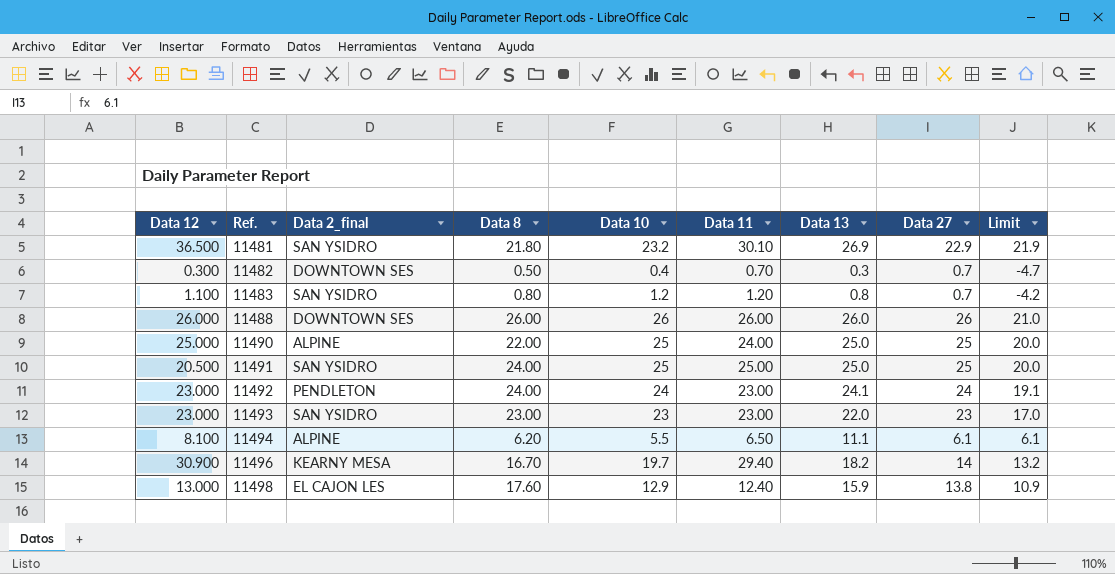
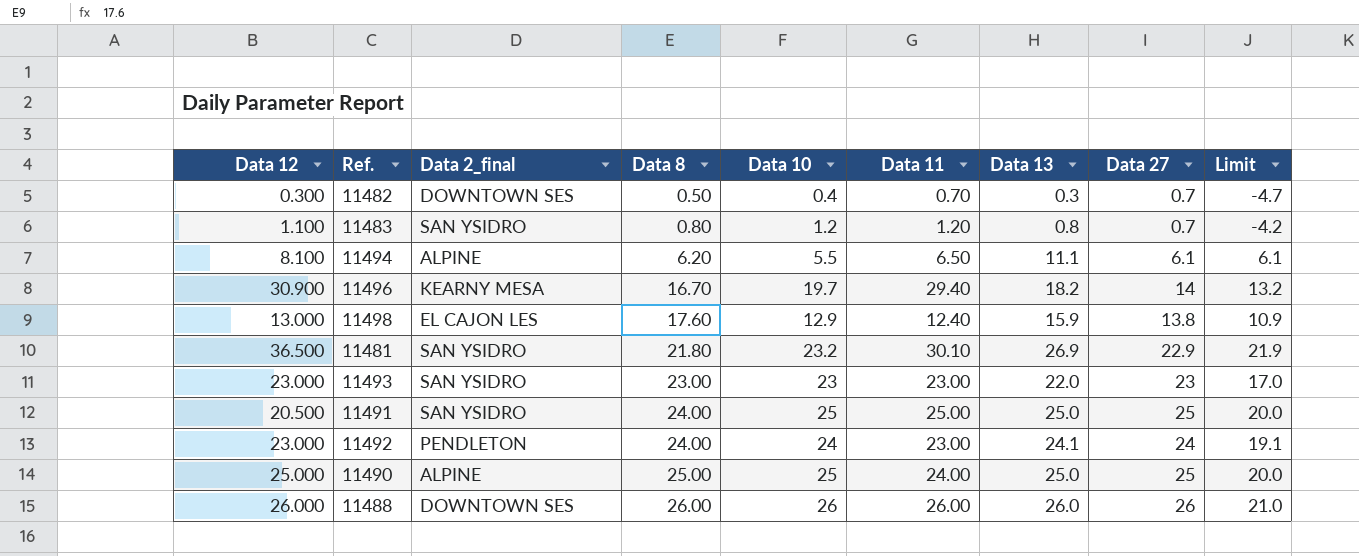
row order: Ref. ascending -> Data 8 ascending
11490 | Data 8: 22.00 -> 25.00

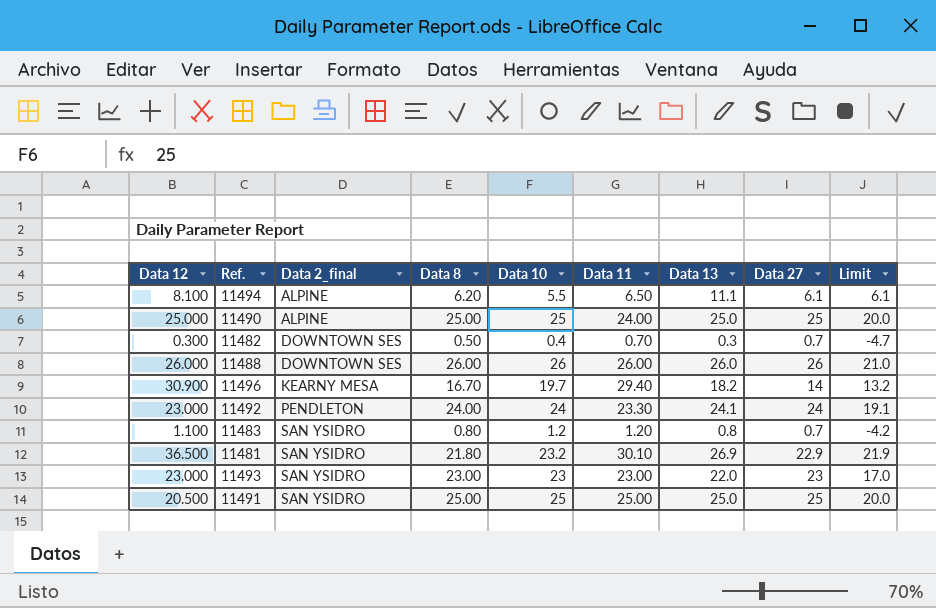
row order: Data 8 ascending -> Data 2_final ascending
row 11498: 13.000 | EL CAJON LES | 17.60 | 12.9 | 12.40 | 15.9 | 13.8 | 10.9 -> none
11492 | Data 11: 23.00 -> 23.30
11491 | Data 8: 24.00 -> 25.00

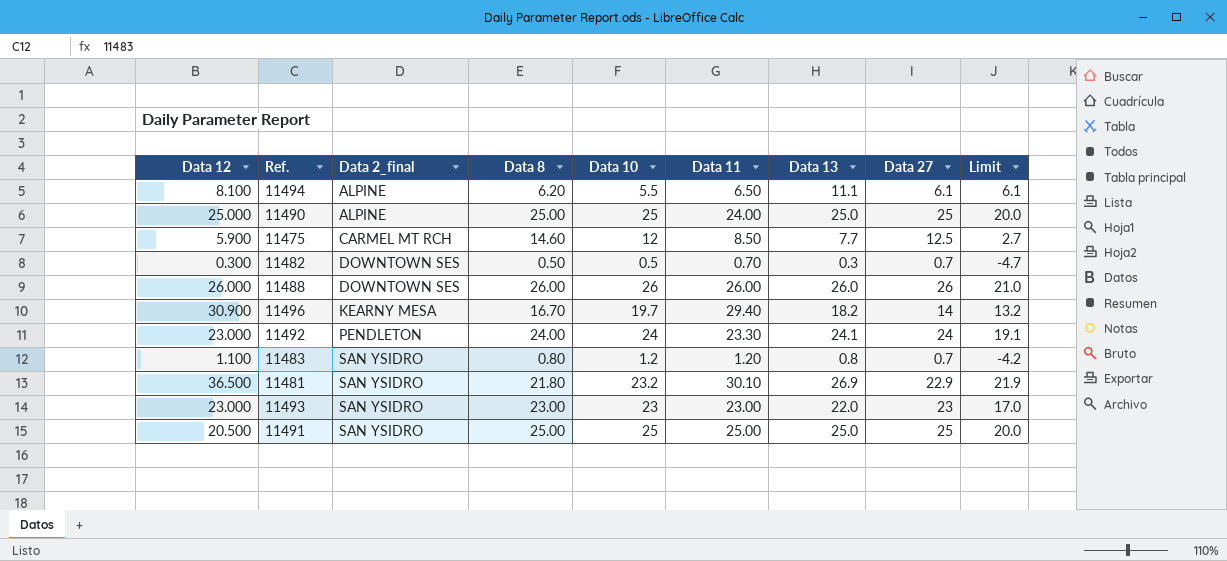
row 11475: none -> 5.900 | CARMEL MT RCH | 14.60 | 12 | 8.50 | 7.7 | 12.5 | 2.7
11482 | Data 10: 0.4 -> 0.5

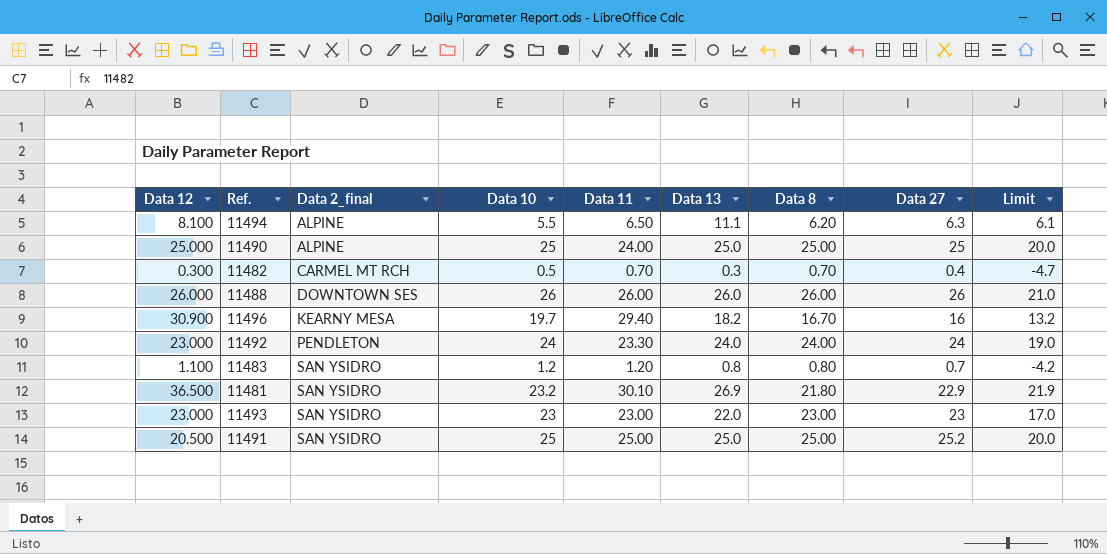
column Data 8 | position: 4 -> 7
row 11475: 5.900 | CARMEL MT RCH | 14.60 | 12 | 8.50 | 7.7 | 12.5 | 2.7 -> none
11494 | Data 27: 6.1 -> 6.3
11482 | Data 2_final: DOWNTOWN SES -> CARMEL MT RCH
11482 | Data 8: 0.50 -> 0.70
11482 | Data 27: 0.7 -> 0.4
11496 | Data 27: 14 -> 16
11492 | Data 13: 24.1 -> 24.0
11492 | Limit: 19.1 -> 19.0
11491 | Data 27: 25 -> 25.2

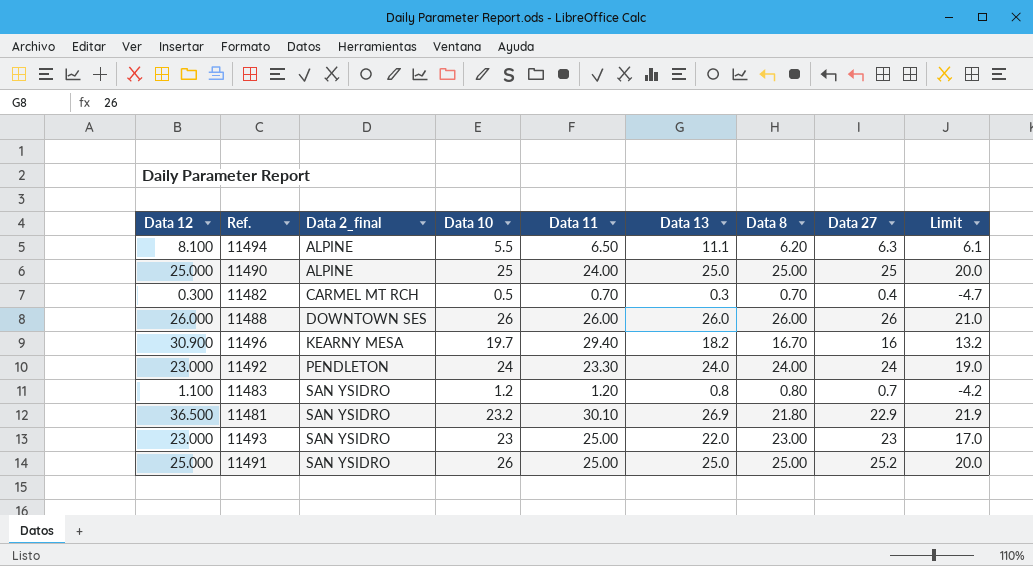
11493 | Data 11: 23.00 -> 25.00
11491 | Data 12: 20.500 -> 25.000
11491 | Data 10: 25 -> 26

